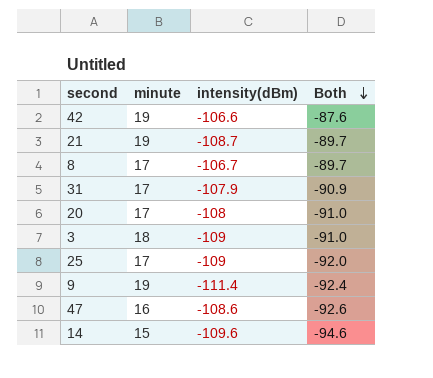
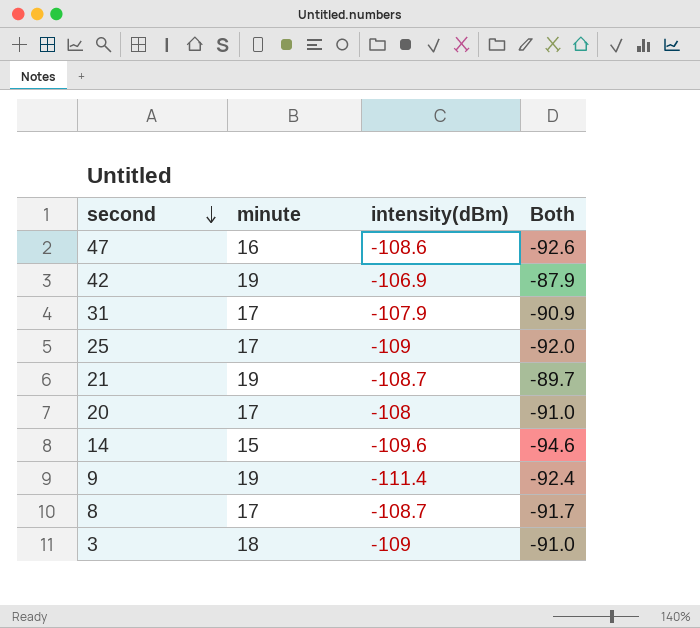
row order: Both descending -> second descending
42 | intensity(dBm): -106.6 -> -106.9
42 | Both: -87.6 -> -87.9
8 | intensity(dBm): -106.7 -> -108.7
8 | Both: -89.7 -> -91.7

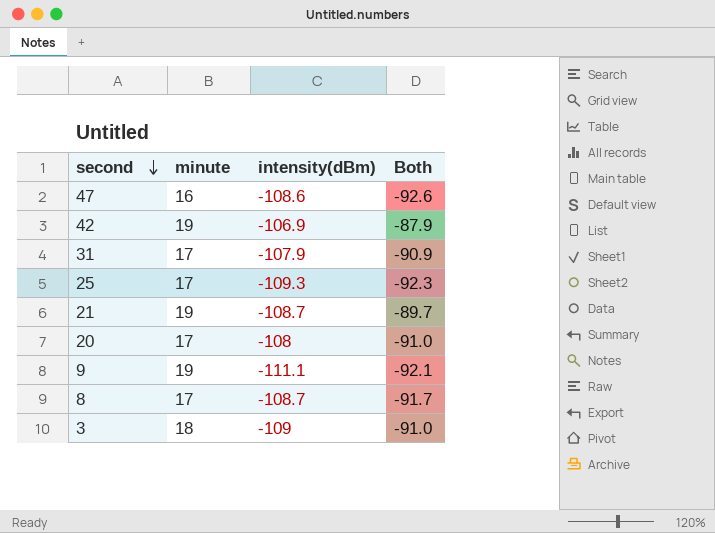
row 14: 15 | -109.6 | -94.6 -> none
25 | intensity(dBm): -109 -> -109.3
25 | Both: -92.0 -> -92.3
9 | intensity(dBm): -111.4 -> -111.1
9 | Both: -92.4 -> -92.1

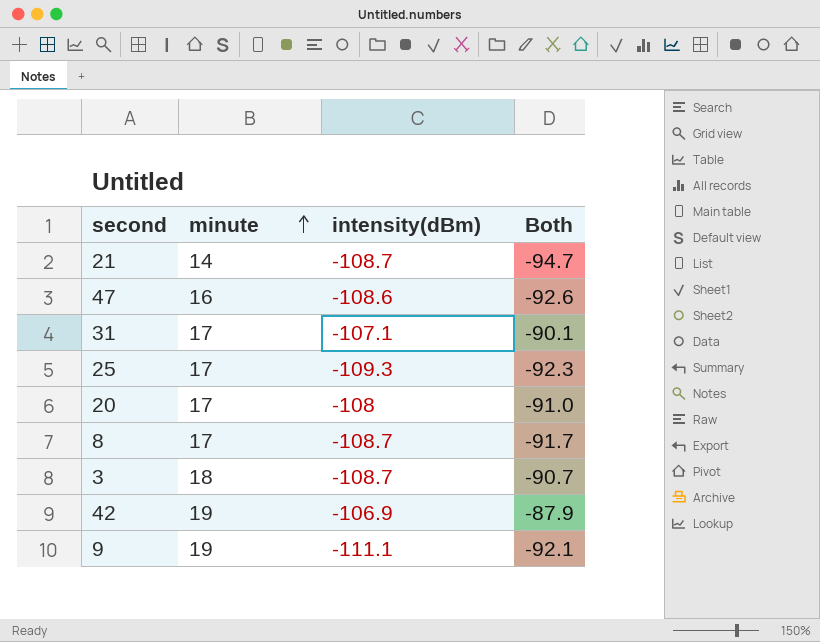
row order: second descending -> minute ascending
21 | minute: 19 -> 14
21 | Both: -89.7 -> -94.7
31 | intensity(dBm): -107.9 -> -107.1
31 | Both: -90.9 -> -90.1
3 | intensity(dBm): -109 -> -108.7
3 | Both: -91.0 -> -90.7

